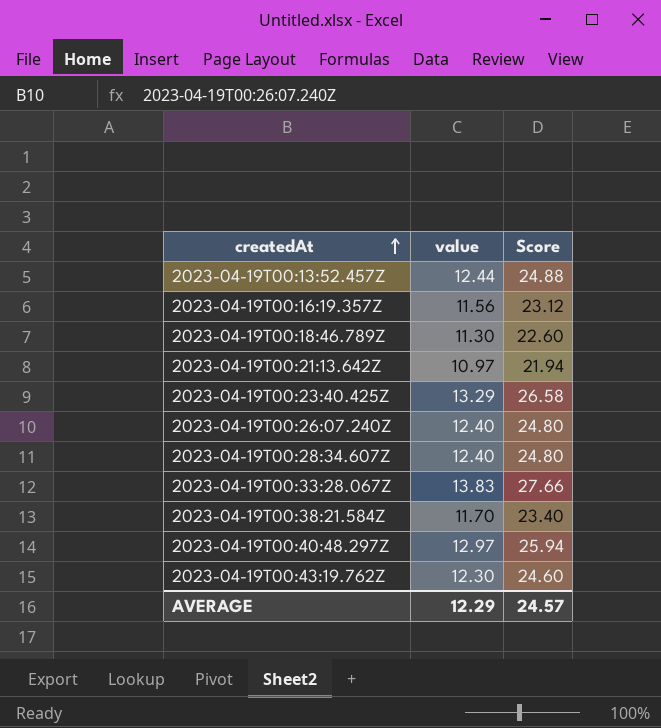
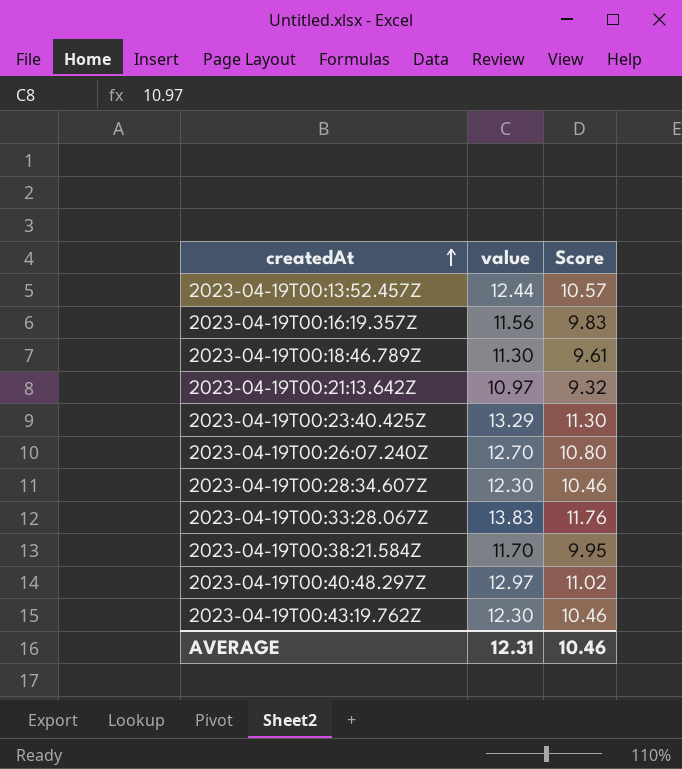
column Score | formula: [value] * 2 -> [value] * 0.85
2023-04-19T00:26:07.240Z | value: 12.40 -> 12.70
2023-04-19T00:28:34.607Z | value: 12.40 -> 12.30
AVERAGE | value: 12.29 -> 12.31
AVERAGE | Score: 24.57 -> 10.46

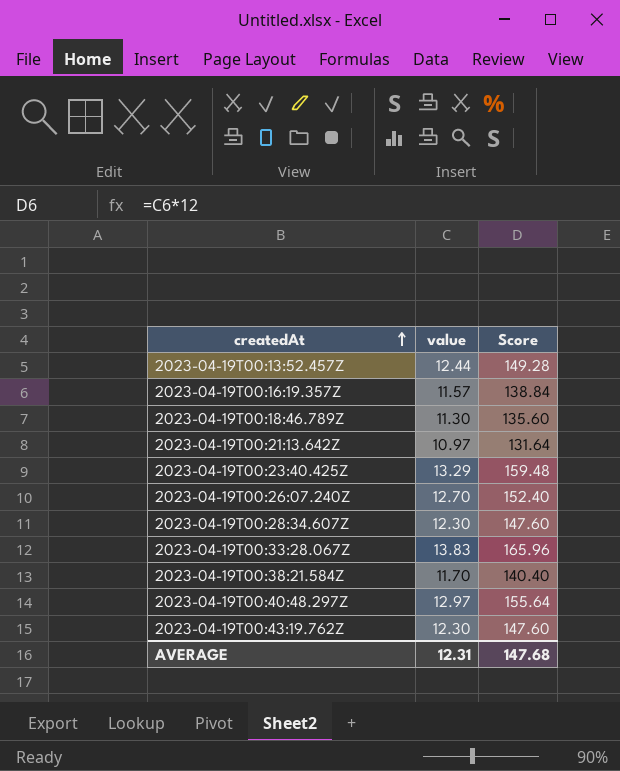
column Score | formula: [value] * 0.85 -> [value] * 12
2023-04-19T00:16:19.357Z | value: 11.56 -> 11.57
AVERAGE | Score: 10.46 -> 147.68

